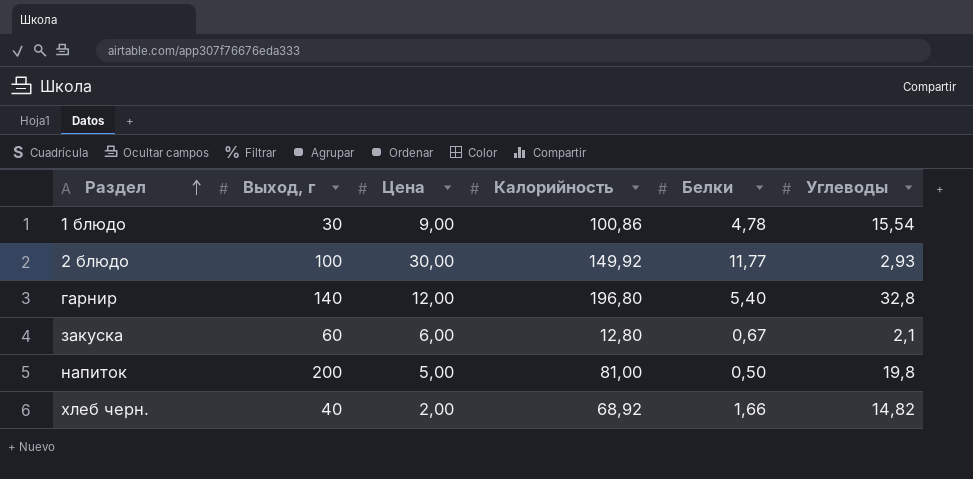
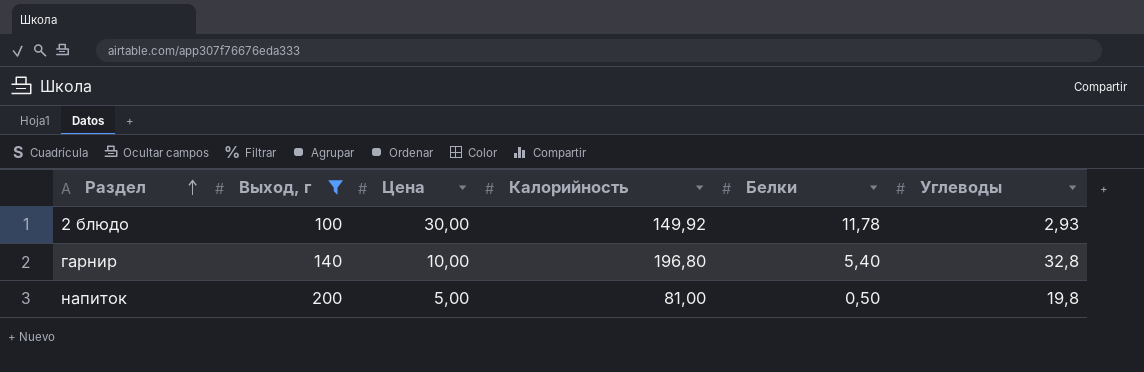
filter: none -> Выход, г >= 100
2 блюдо | Белки: 11,77 -> 11,78
гарнир | Цена: 12,00 -> 10,00

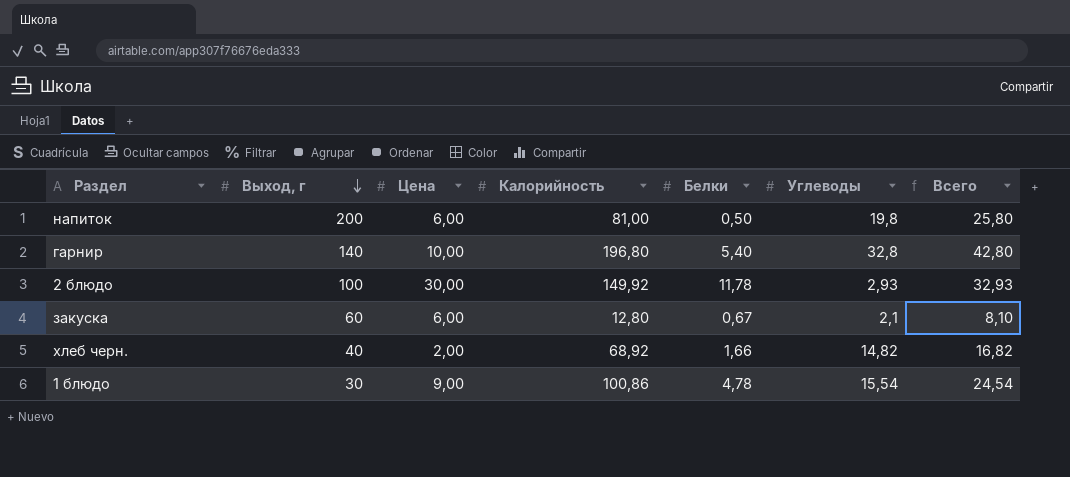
filter: Выход, г >= 100 -> none
row order: Раздел ascending -> Выход, г descending
column Всего | formula: none -> [Цена] + [Углеводы]
напиток | Цена: 5,00 -> 6,00

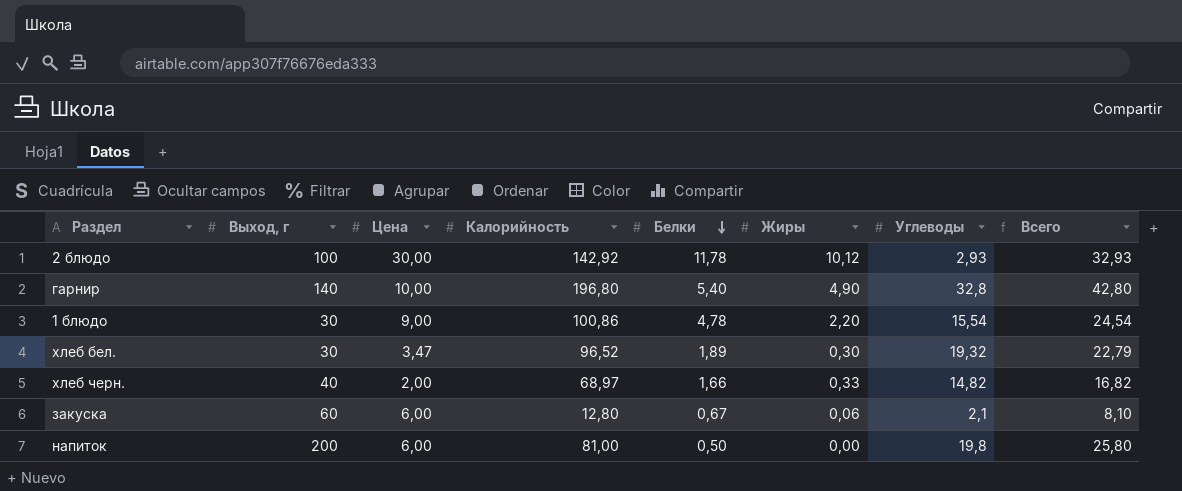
row order: Выход, г descending -> Белки descending
column Жиры | position: none -> 6
2 блюдо | Калорийность: 149,92 -> 142,92
row хлеб бел.: none -> 30 | 3,47 | 96,52 | 1,89 | 0,30 | 19,32 | 22,79
хлеб черн. | Калорийность: 68,92 -> 68,97

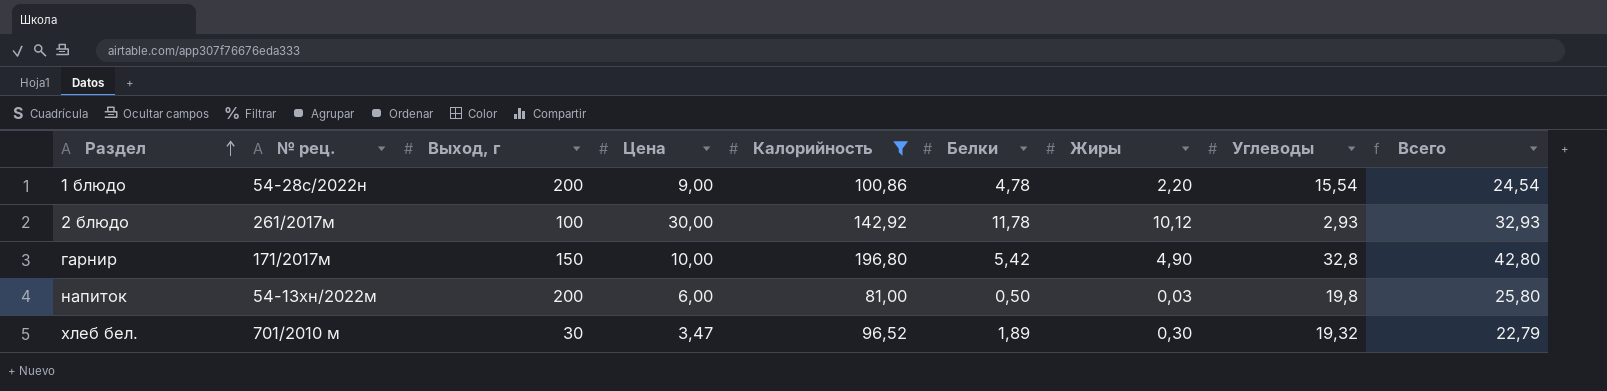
filter: none -> Калорийность >= 81,00
row order: Белки descending -> Раздел ascending
column № рец. | position: none -> 2
1 блюдо | Выход, г: 30 -> 200
гарнир | Выход, г: 140 -> 150
гарнир | Белки: 5,40 -> 5,42
напиток | Жиры: 0,00 -> 0,03

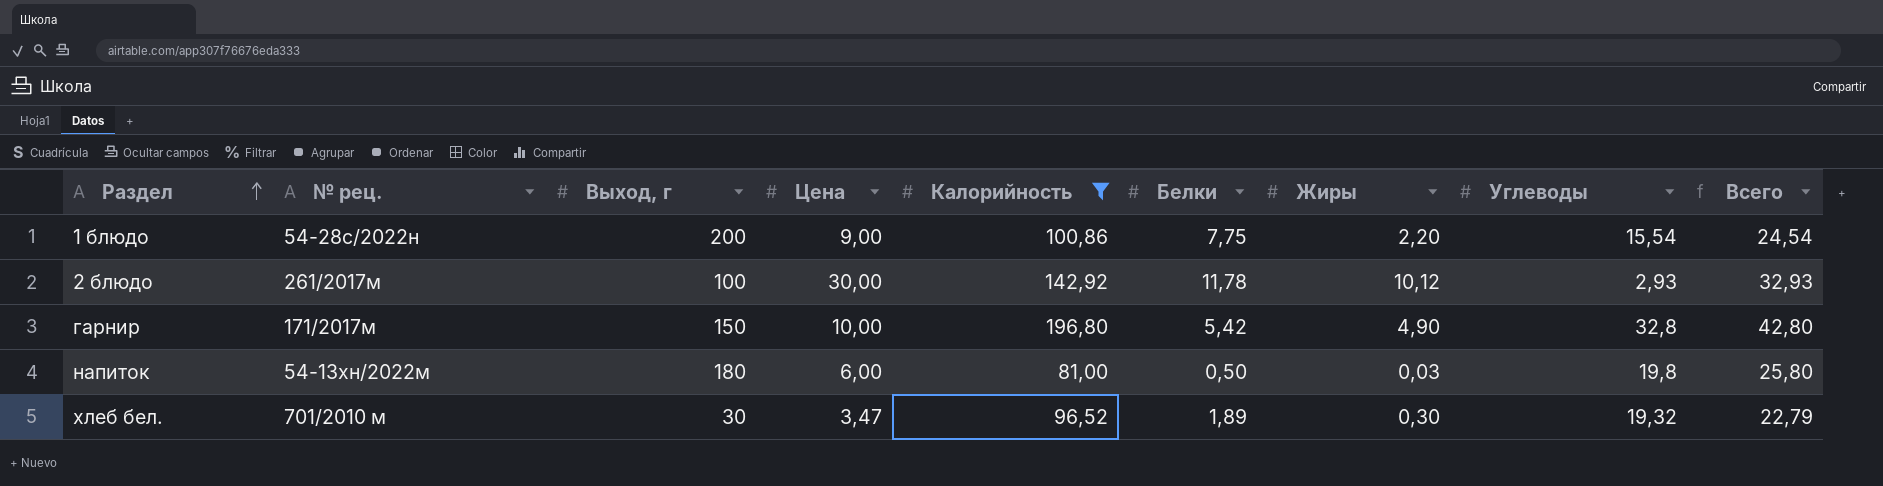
1 блюдо | Белки: 4,78 -> 7,75
напиток | Выход, г: 200 -> 180

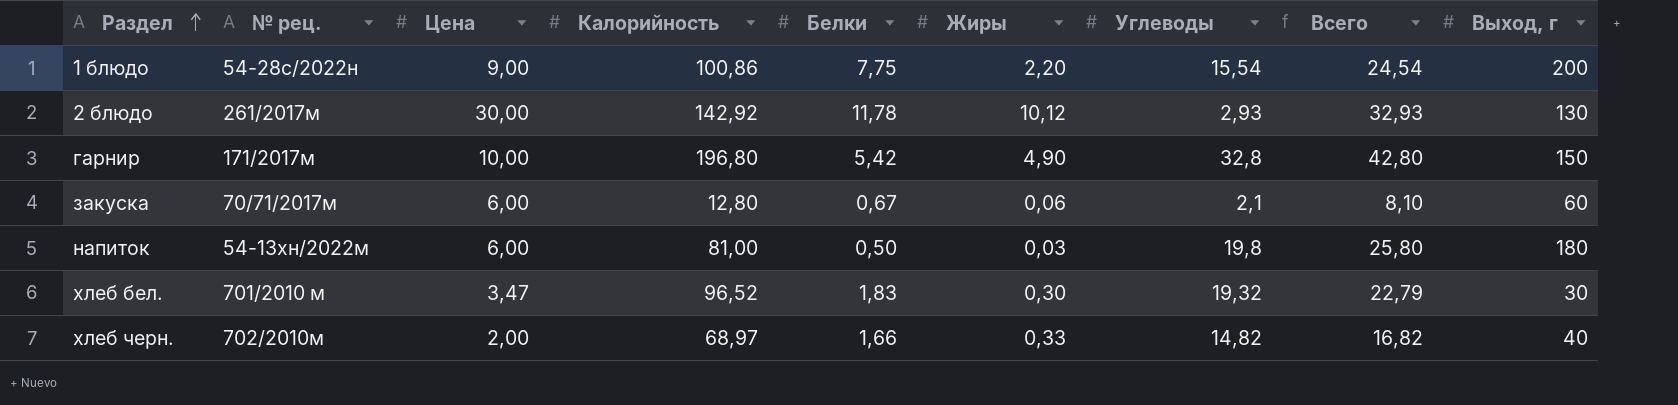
filter: Калорийность >= 81,00 -> none
column Выход, г | position: 3 -> 9
2 блюдо | Выход, г: 100 -> 130
хлеб бел. | Белки: 1,89 -> 1,83

